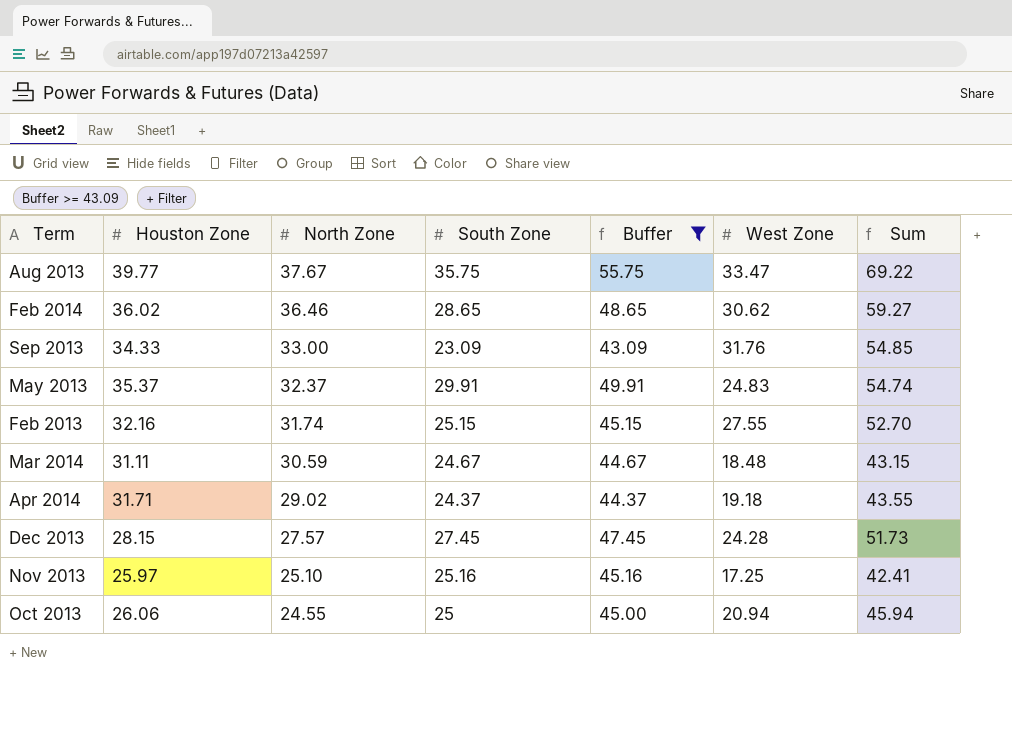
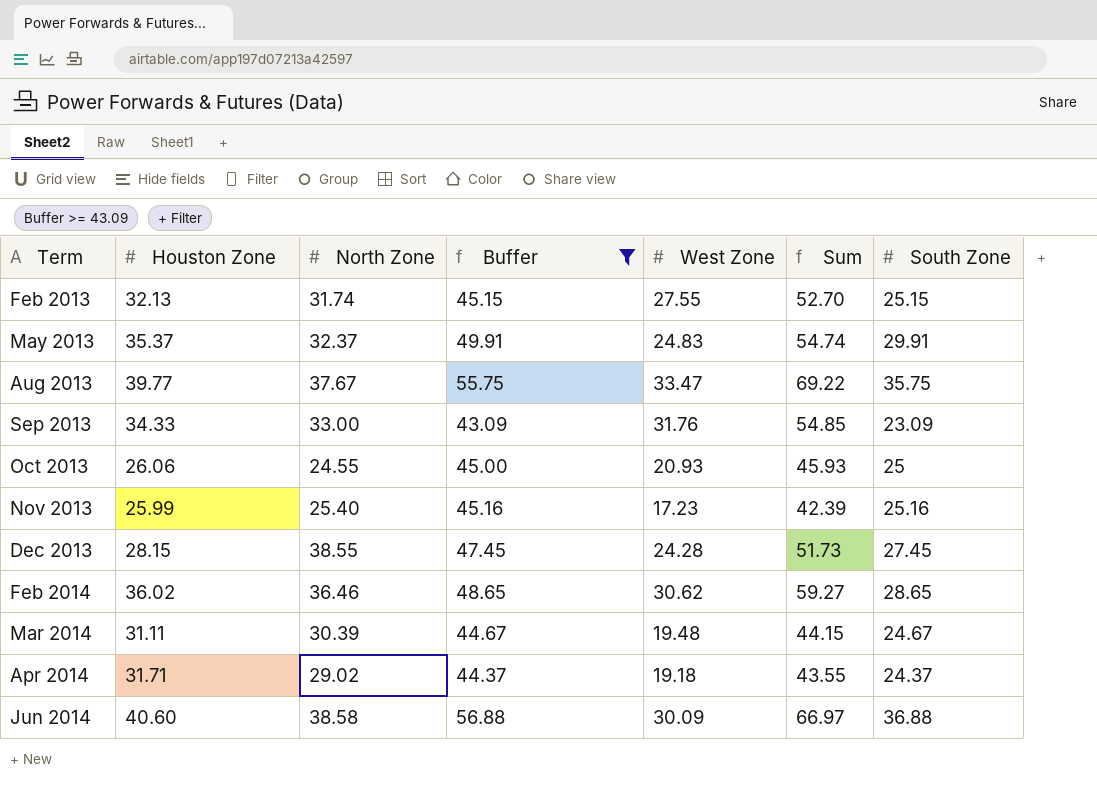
row order: North Zone descending -> Term ascending
column South Zone | position: 4 -> 7
Feb 2013 | Houston Zone: 32.16 -> 32.13
Oct 2013 | West Zone: 20.94 -> 20.93
Oct 2013 | Sum: 45.94 -> 45.93
Nov 2013 | Houston Zone: 25.97 -> 25.99
Nov 2013 | North Zone: 25.10 -> 25.40
Nov 2013 | West Zone: 17.25 -> 17.23
Nov 2013 | Sum: 42.41 -> 42.39
Dec 2013 | North Zone: 27.57 -> 38.55
Mar 2014 | North Zone: 30.59 -> 30.39
Mar 2014 | West Zone: 18.48 -> 19.48
Mar 2014 | Sum: 43.15 -> 44.15
row Jun 2014: none -> 40.60 | 38.58 | 56.88 | 30.09 | 66.97 | 36.88

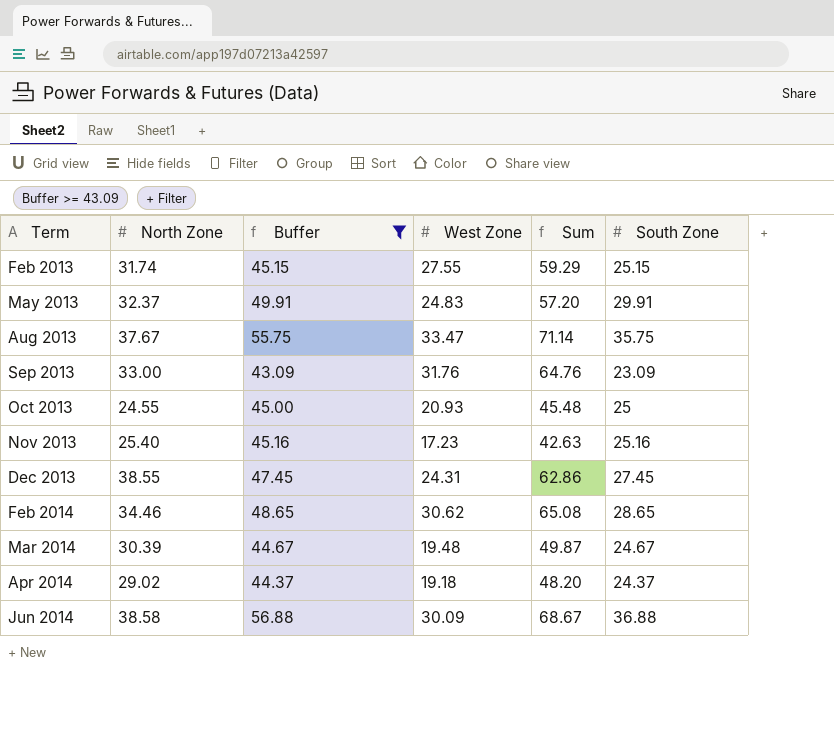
column Houston Zone | position: 2 -> none
column Sum | formula: [West Zone] + [South Zone] -> [North Zone] + [West Zone]
Dec 2013 | West Zone: 24.28 -> 24.31
Feb 2014 | North Zone: 36.46 -> 34.46

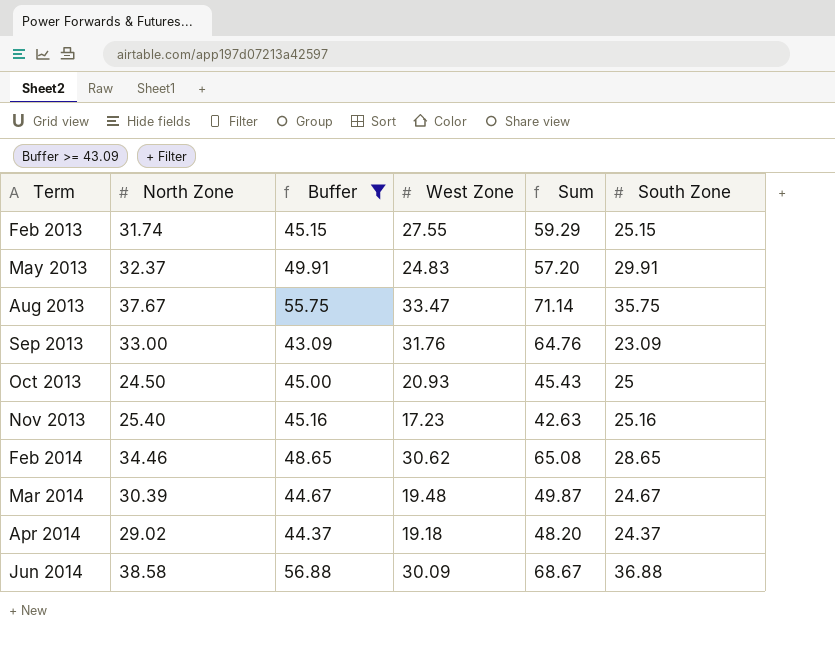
row Dec 2013: 38.55 | 47.45 | 24.31 | 62.86 | 27.45 -> none
Oct 2013 | North Zone: 24.55 -> 24.50
Oct 2013 | Sum: 45.48 -> 45.43

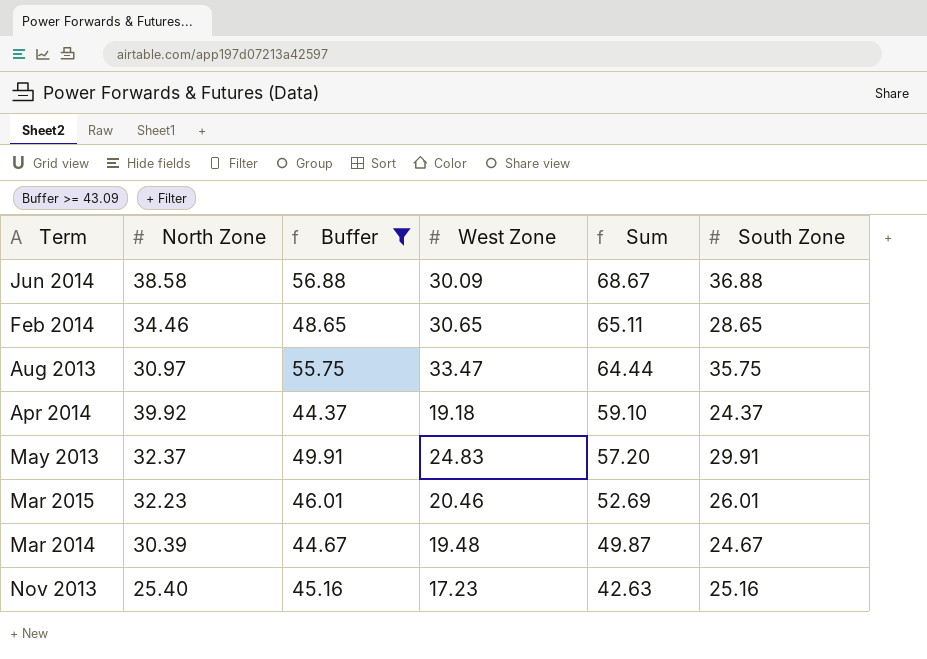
row order: Term ascending -> Sum descending
row Feb 2013: 31.74 | 45.15 | 27.55 | 59.29 | 25.15 -> none
row Sep 2013: 33.00 | 43.09 | 31.76 | 64.76 | 23.09 -> none
row Oct 2013: 24.50 | 45.00 | 20.93 | 45.43 | 25 -> none
Feb 2014 | West Zone: 30.62 -> 30.65
Feb 2014 | Sum: 65.08 -> 65.11
Aug 2013 | North Zone: 37.67 -> 30.97
Aug 2013 | Sum: 71.14 -> 64.44
Apr 2014 | North Zone: 29.02 -> 39.92
Apr 2014 | Sum: 48.20 -> 59.10
row Mar 2015: none -> 32.23 | 46.01 | 20.46 | 52.69 | 26.01

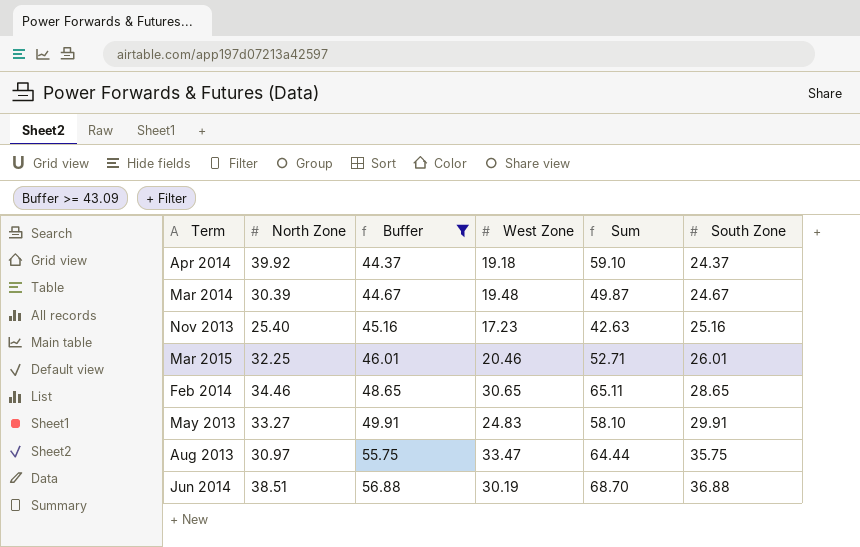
row order: Sum descending -> Buffer ascending
Mar 2015 | North Zone: 32.23 -> 32.25
Mar 2015 | Sum: 52.69 -> 52.71
May 2013 | North Zone: 32.37 -> 33.27
May 2013 | Sum: 57.20 -> 58.10
Jun 2014 | North Zone: 38.58 -> 38.51
Jun 2014 | West Zone: 30.09 -> 30.19
Jun 2014 | Sum: 68.67 -> 68.70

